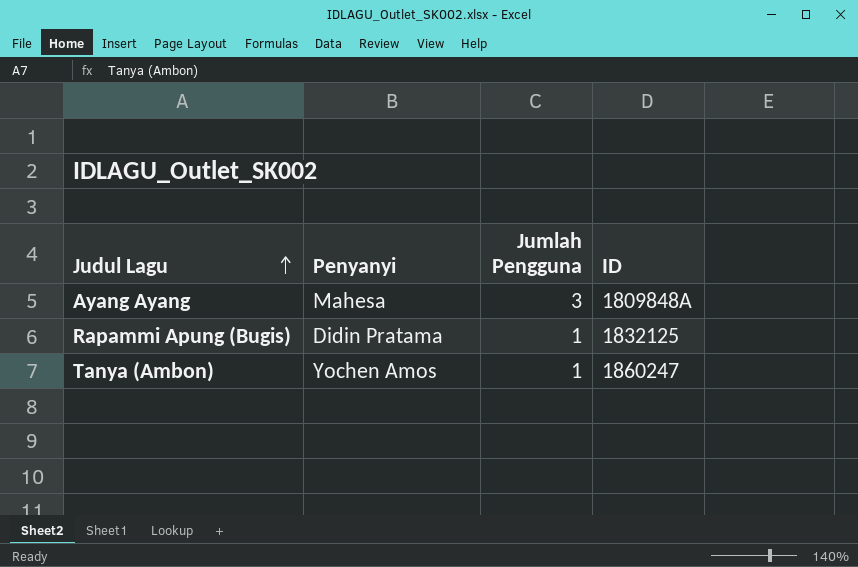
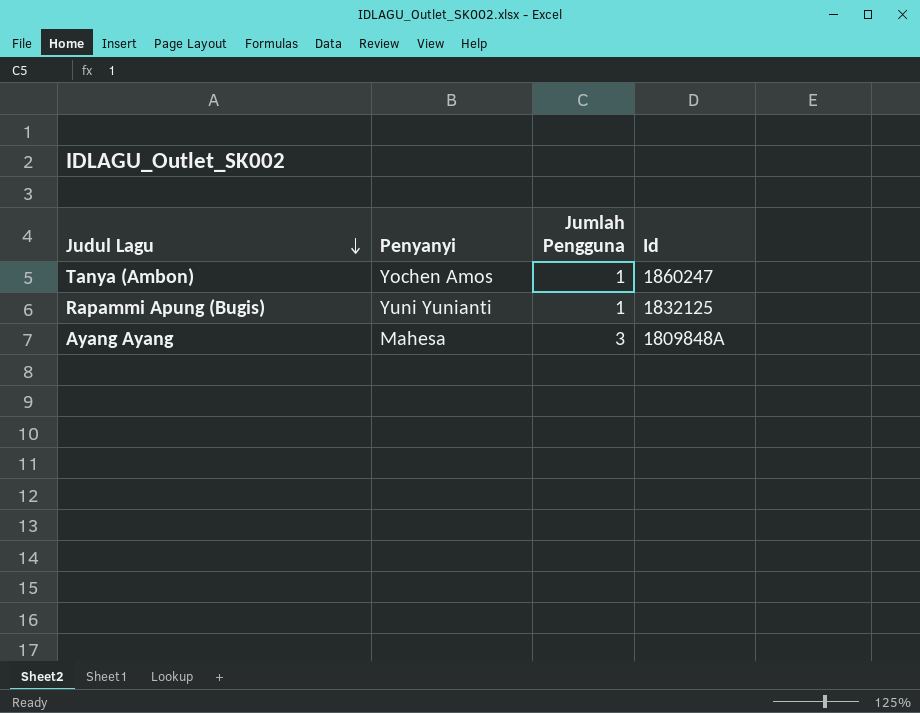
row order: Judul Lagu ascending -> Judul Lagu descending
column name: ID -> Id
Rapammi Apung (Bugis) | Penyanyi: Didin Pratama -> Yuni Yunianti

